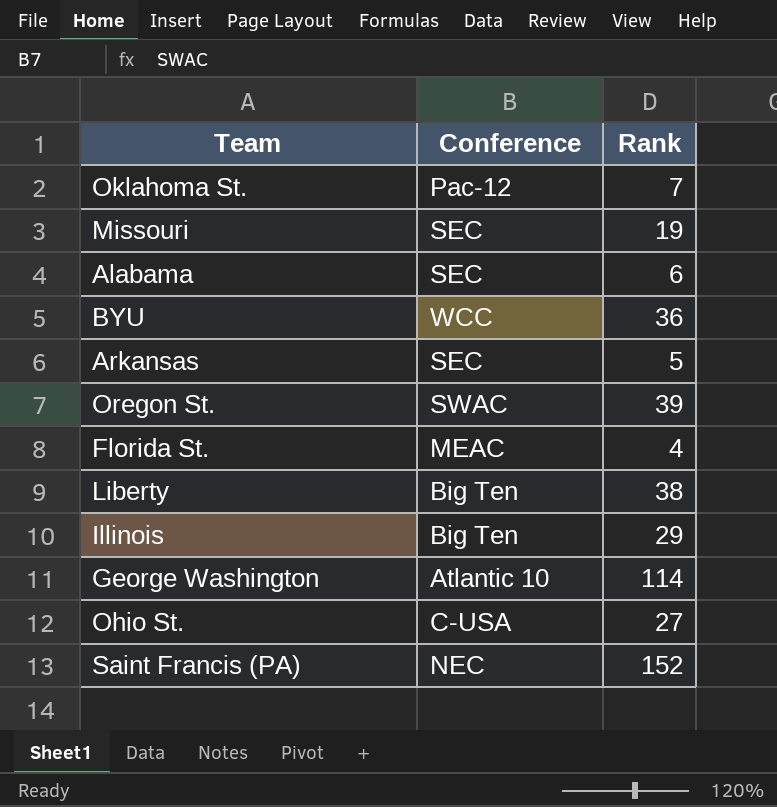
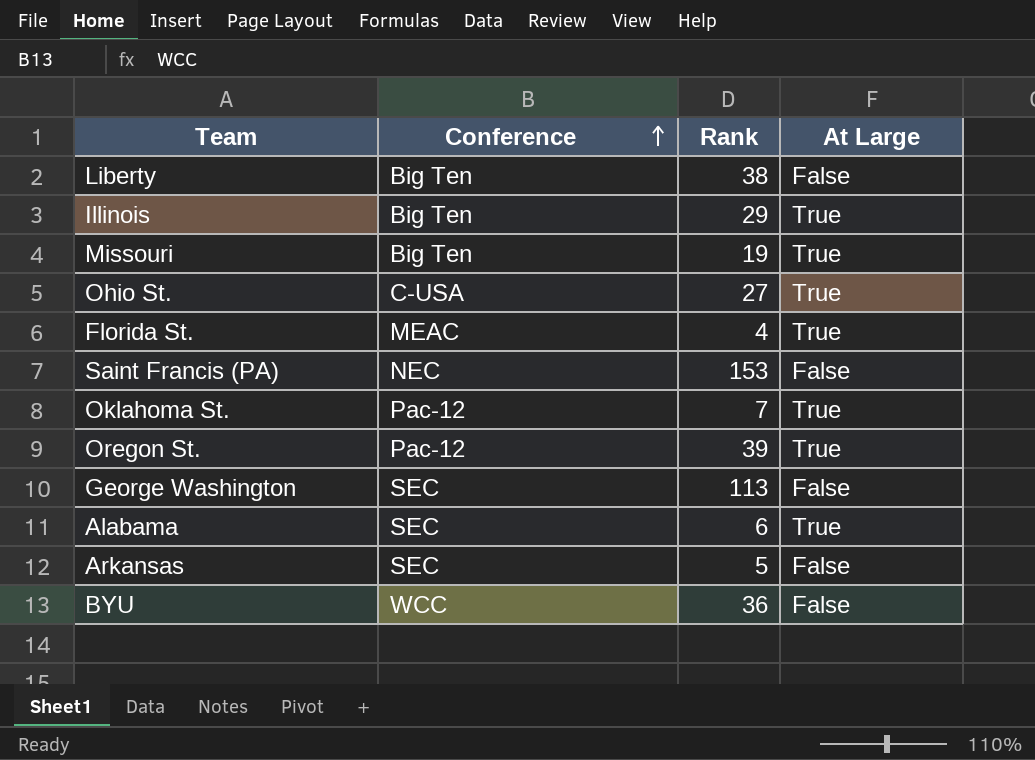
row order: none -> Conference ascending
column At Large | position: none -> 4
Missouri | Conference: SEC -> Big Ten
Saint Francis (PA) | Rank: 152 -> 153
Oregon St. | Conference: SWAC -> Pac-12
George Washington | Conference: Atlantic 10 -> SEC
George Washington | Rank: 114 -> 113

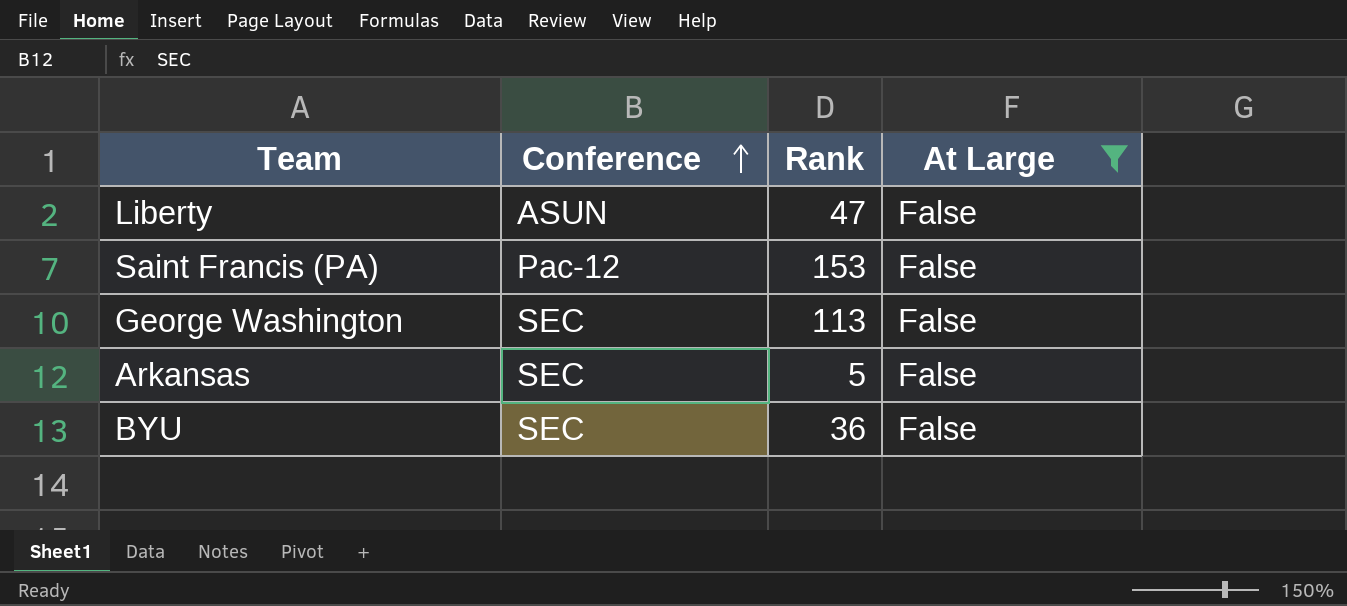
filter: none -> At Large = False
Liberty | Conference: Big Ten -> ASUN
Liberty | Rank: 38 -> 47
Saint Francis (PA) | Conference: NEC -> Pac-12
BYU | Conference: WCC -> SEC

